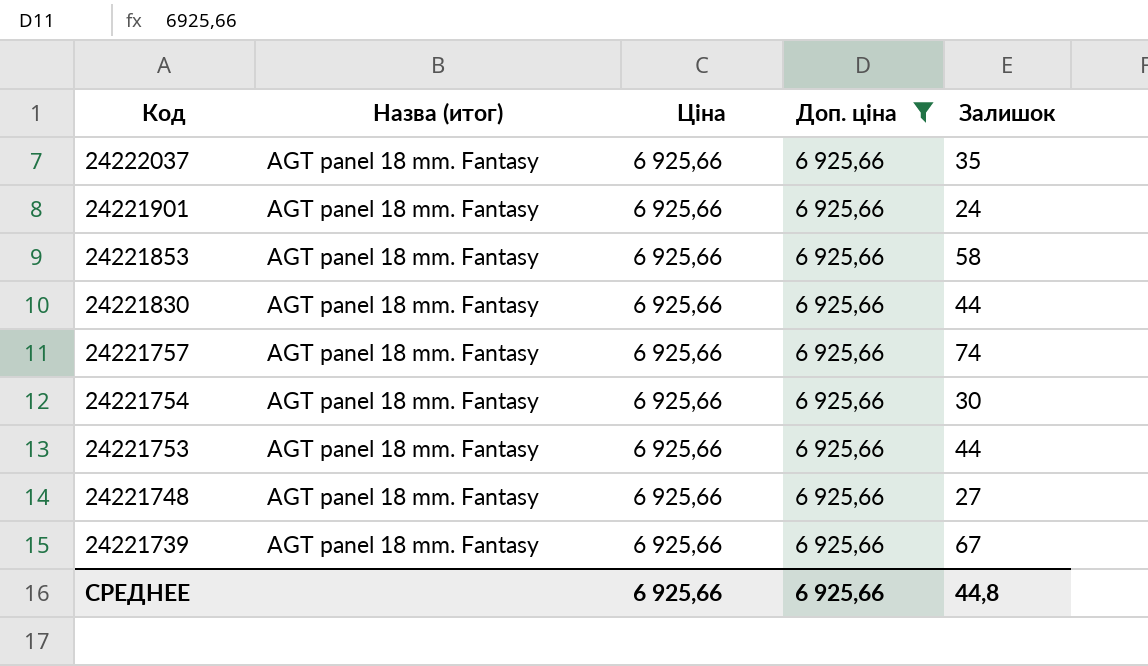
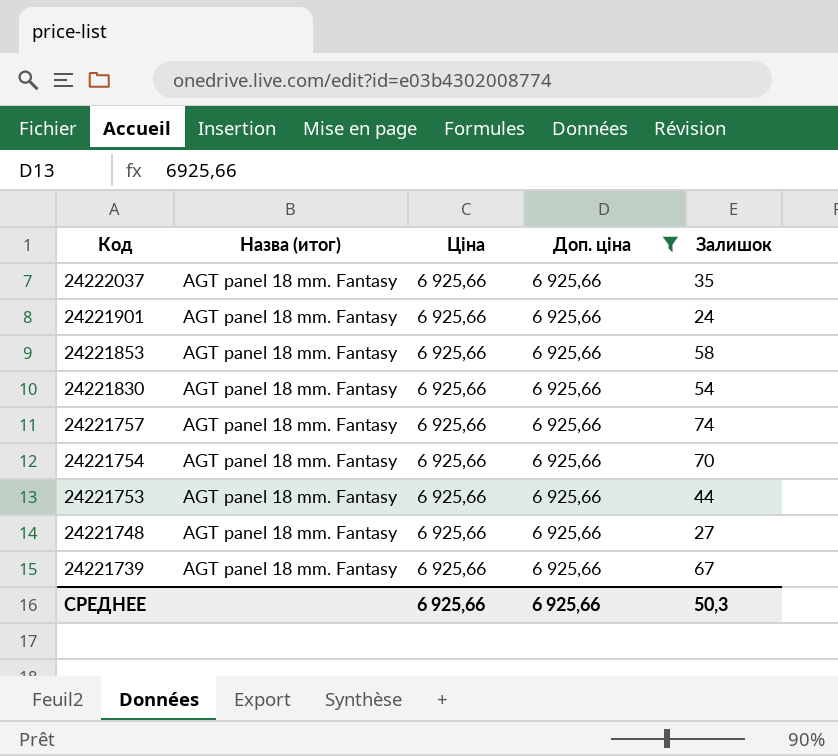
24221830 | Залишок: 44 -> 54
24221754 | Залишок: 30 -> 70
СРЕДНЕЕ | Залишок: 44,8 -> 50,3

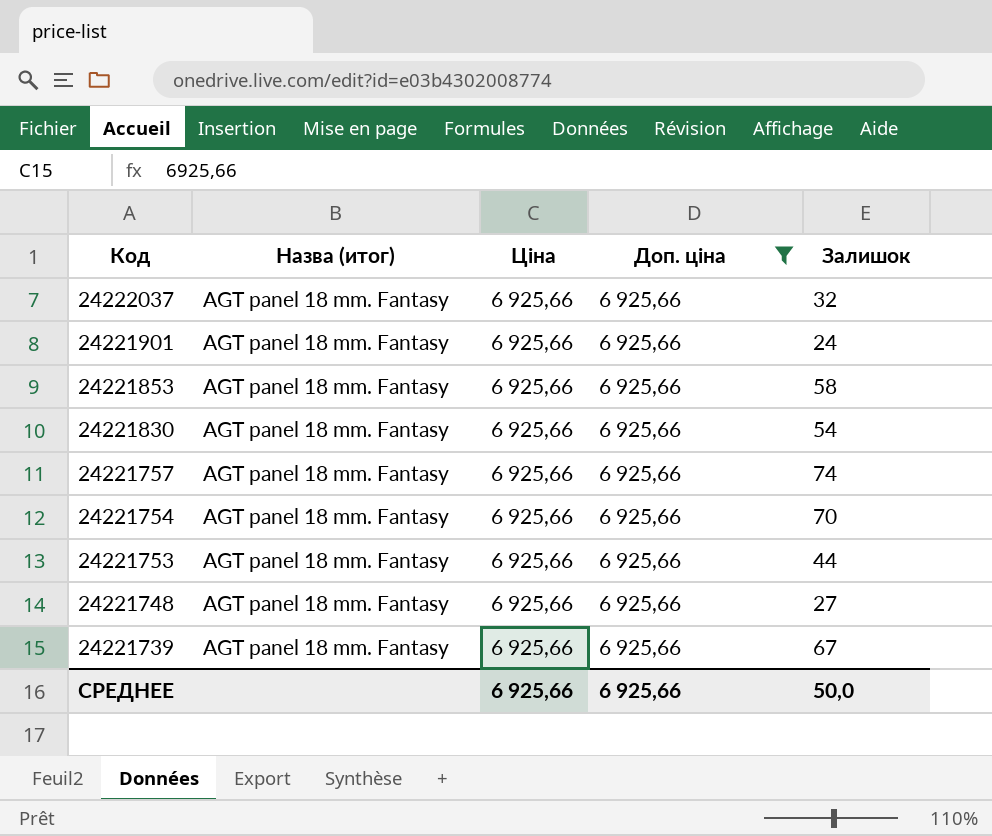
24222037 | Залишок: 35 -> 32
СРЕДНЕЕ | Залишок: 50,3 -> 50,0

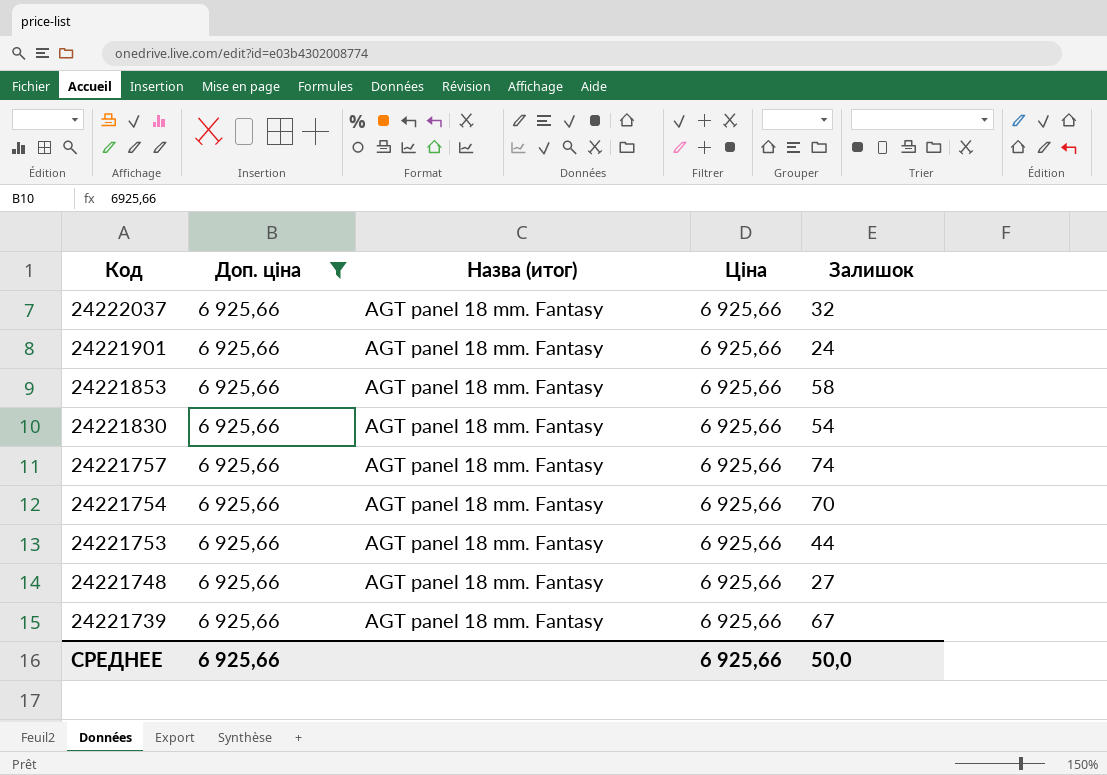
column Доп. ціна | position: 4 -> 2

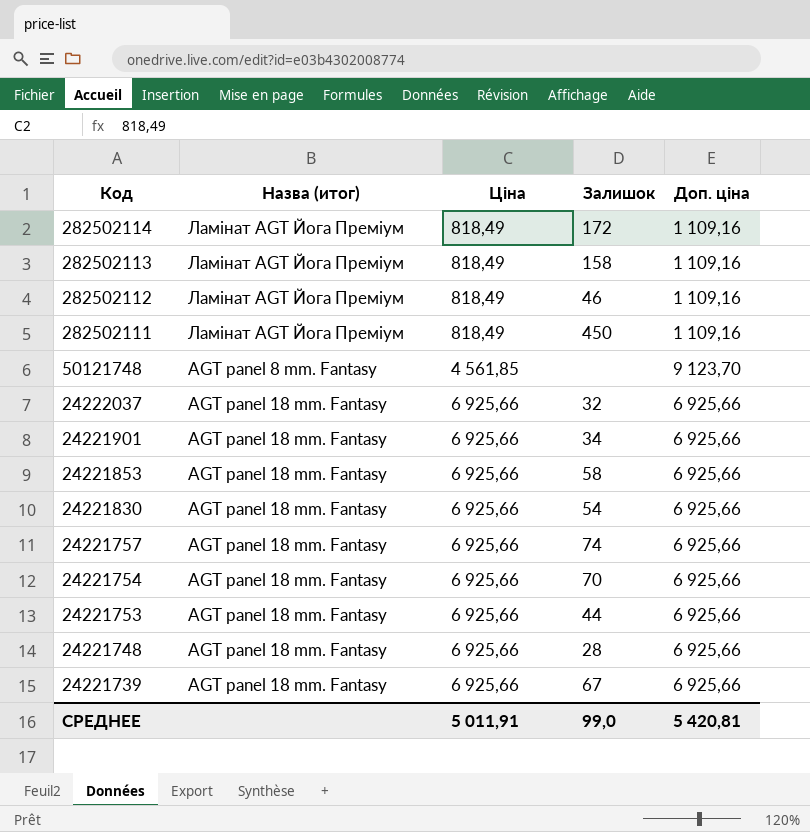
filter: Доп. ціна = 6 925,66 -> none
column Доп. ціна | position: 2 -> 5
24221901 | Залишок: 24 -> 34
24221748 | Залишок: 27 -> 28
СРЕДНЕЕ | Ціна: 6 925,66 -> 5 011,91
СРЕДНЕЕ | Залишок: 50,0 -> 99,0
СРЕДНЕЕ | Доп. ціна: 6 925,66 -> 5 420,81

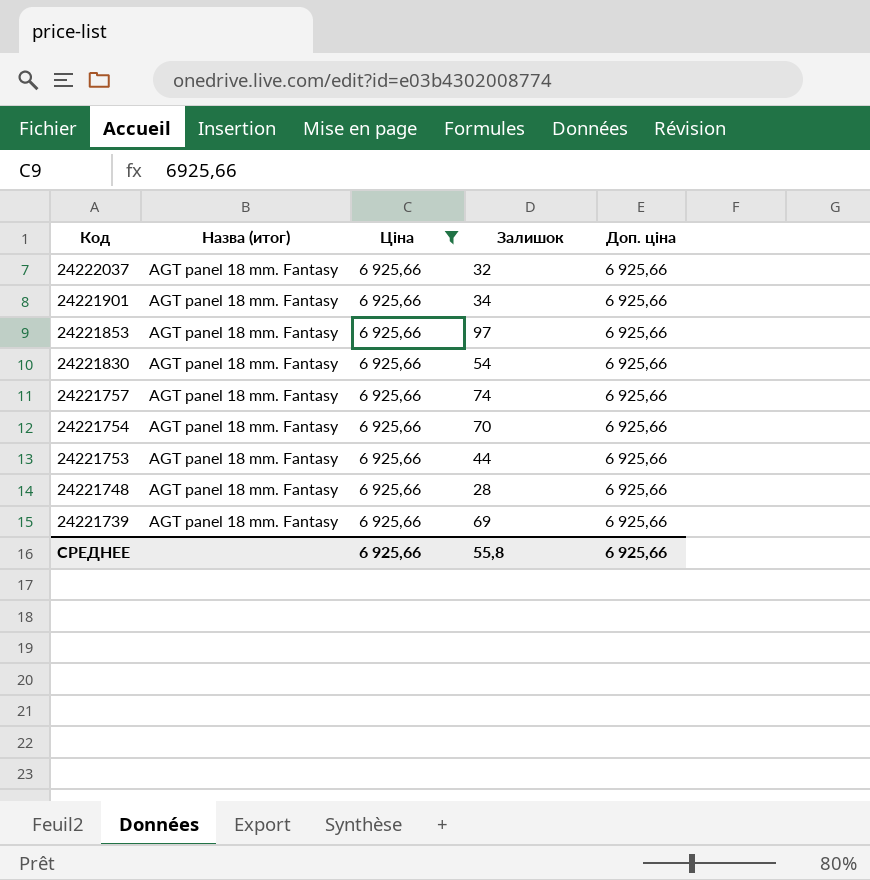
filter: none -> Ціна = 6 925,66
24221853 | Залишок: 58 -> 97
24221739 | Залишок: 67 -> 69
СРЕДНЕЕ | Ціна: 5 011,91 -> 6 925,66
СРЕДНЕЕ | Залишок: 99,0 -> 55,8
СРЕДНЕЕ | Доп. ціна: 5 420,81 -> 6 925,66

